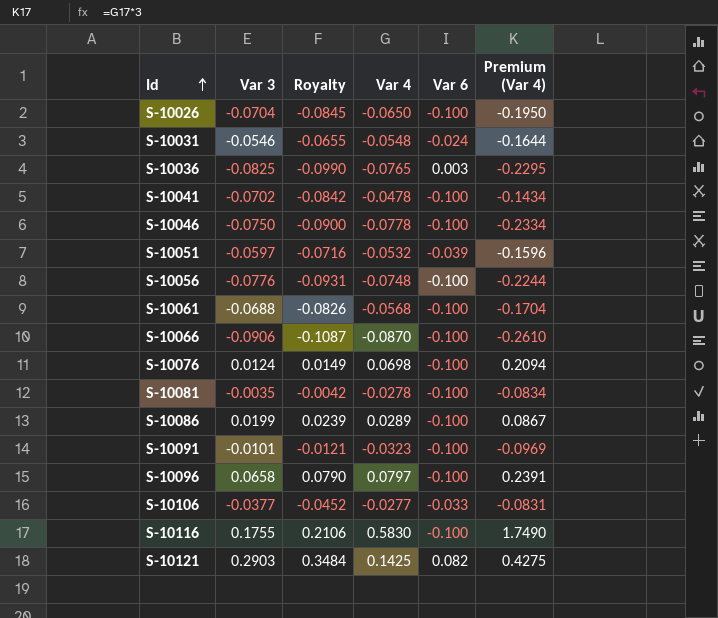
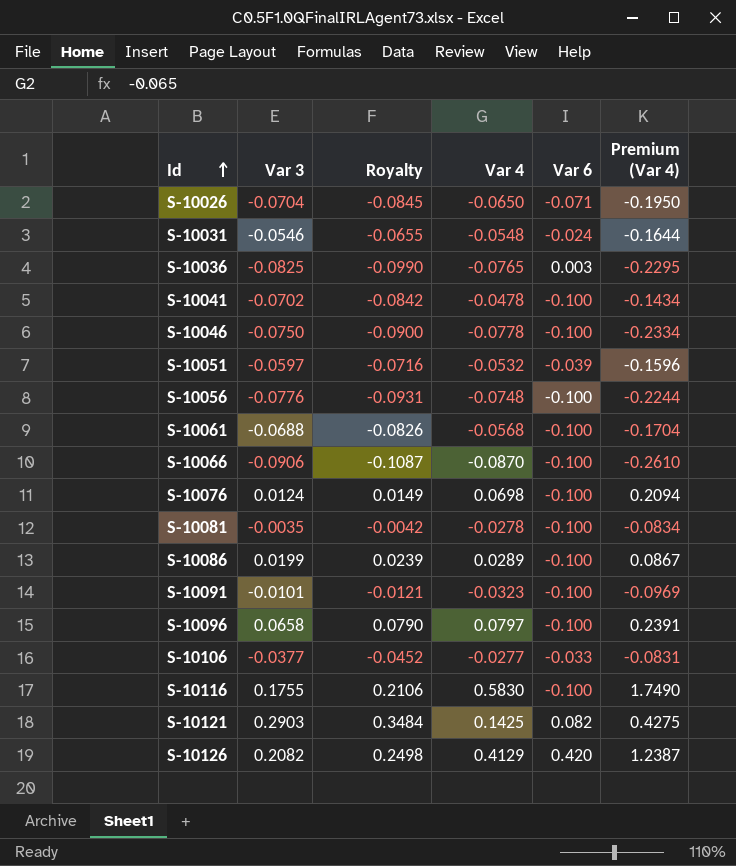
S-10026 | Var 6: -0.100 -> -0.071
row S-10126: none -> 0.2082 | 0.2498 | 0.4129 | 0.420 | 1.2387

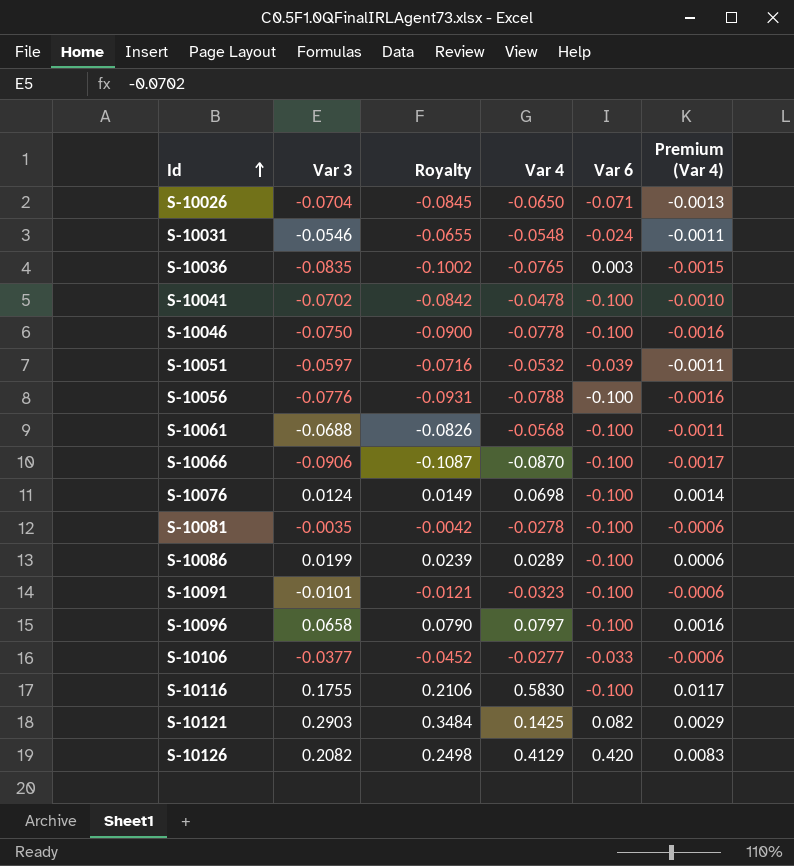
column Premium (Var 4) | formula: [Var 4] * 3 -> [Var 4] * 0.02
S-10036 | Var 3: -0.0825 -> -0.0835
S-10036 | Royalty: -0.0990 -> -0.1002
S-10056 | Var 4: -0.0748 -> -0.0788

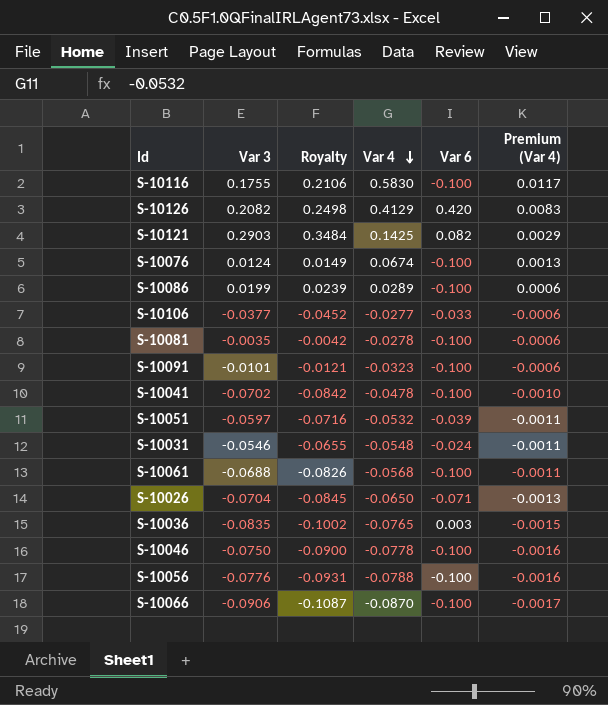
row order: Id ascending -> Var 4 descending
row S-10096: 0.0658 | 0.0790 | 0.0797 | -0.100 | 0.0016 -> none
S-10076 | Var 4: 0.0698 -> 0.0674
S-10076 | Premium (Var 4): 0.0014 -> 0.0013

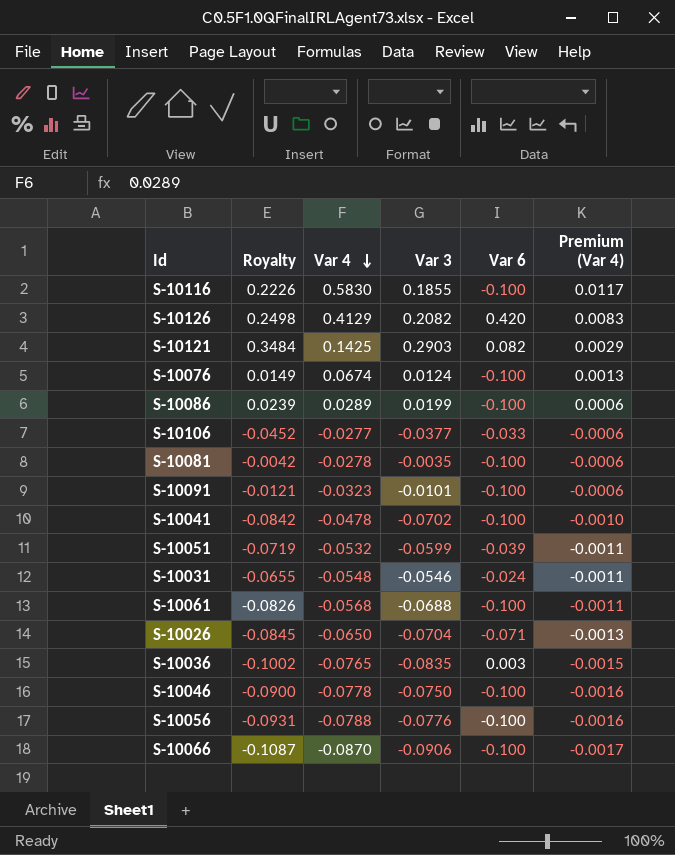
column Var 3 | position: 2 -> 4
S-10116 | Royalty: 0.2106 -> 0.2226
S-10116 | Var 3: 0.1755 -> 0.1855
S-10051 | Royalty: -0.0716 -> -0.0719
S-10051 | Var 3: -0.0597 -> -0.0599

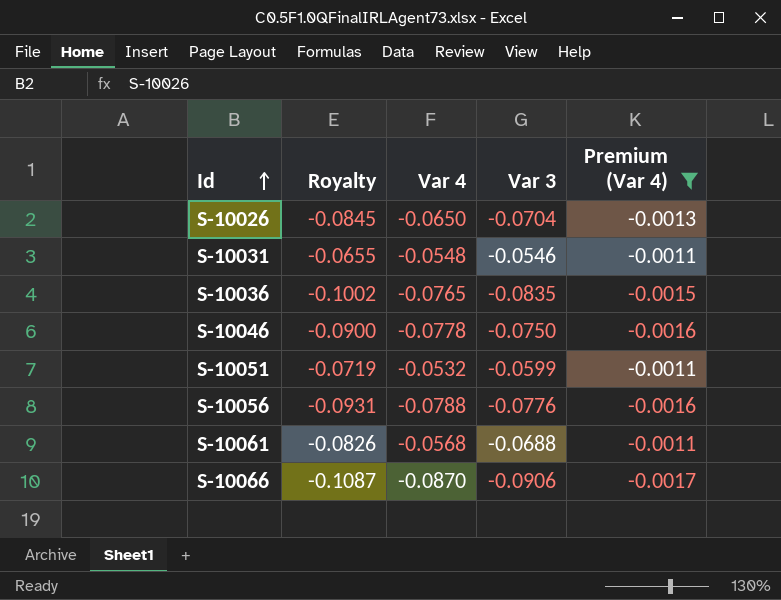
filter: none -> Premium (Var 4) <= -0.0011
row order: Var 4 descending -> Id ascending
column Var 6 | position: 5 -> none

